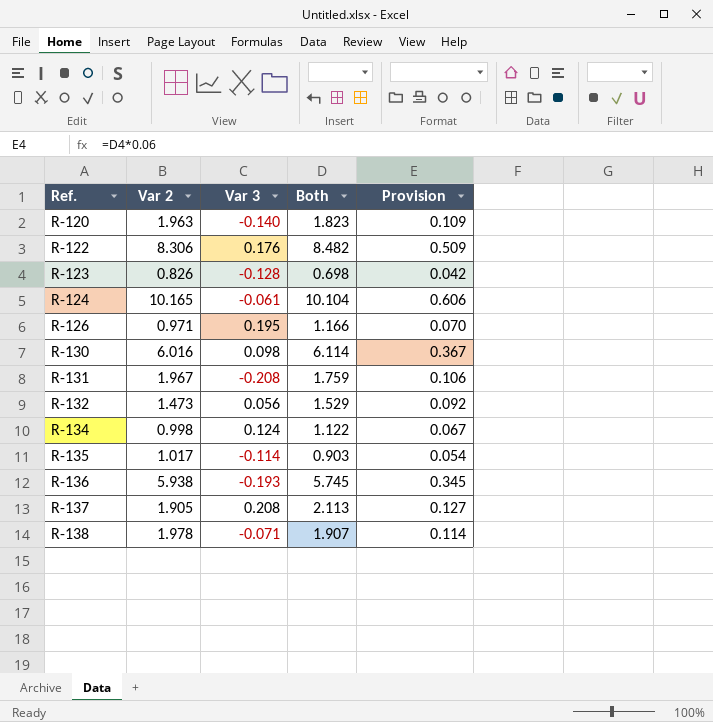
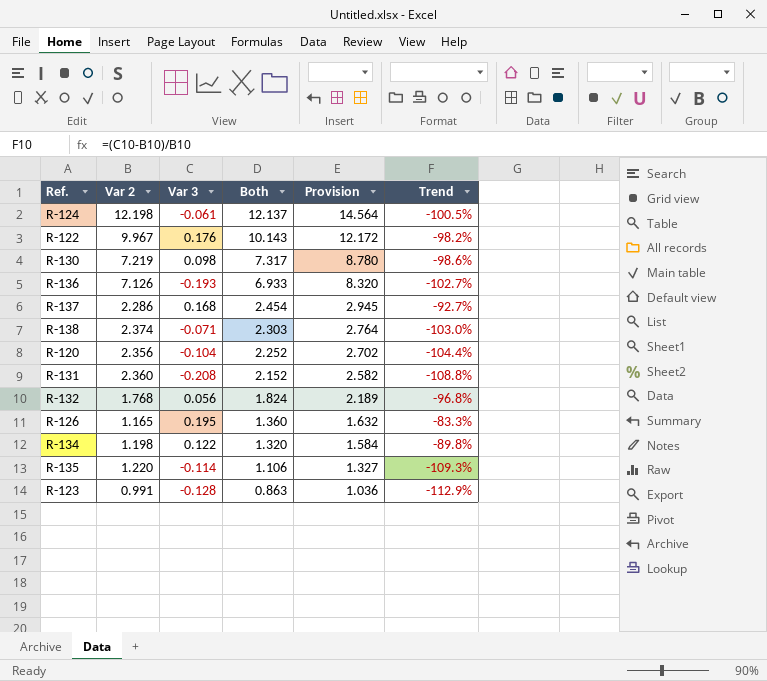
row order: Ref. ascending -> Both descending
column Provision | formula: [Both] * 0.06 -> [Both] * 1.2
column Trend | formula: none -> ([Var 3] - [Var 2]) / [Var 2]
R-124 | Var 2: 10.165 -> 12.198
R-124 | Both: 10.104 -> 12.137
R-122 | Var 2: 8.306 -> 9.967
R-122 | Both: 8.482 -> 10.143
R-130 | Var 2: 6.016 -> 7.219
R-130 | Both: 6.114 -> 7.317
R-136 | Var 2: 5.938 -> 7.126
R-136 | Both: 5.745 -> 6.933
R-137 | Var 2: 1.905 -> 2.286
R-137 | Var 3: 0.208 -> 0.168
R-137 | Both: 2.113 -> 2.454
R-138 | Var 2: 1.978 -> 2.374
R-138 | Both: 1.907 -> 2.303
R-120 | Var 2: 1.963 -> 2.356
R-120 | Var 3: -0.140 -> -0.104
R-120 | Both: 1.823 -> 2.252
R-131 | Var 2: 1.967 -> 2.360
R-131 | Both: 1.759 -> 2.152
R-132 | Var 2: 1.473 -> 1.768
R-132 | Both: 1.529 -> 1.824
R-126 | Var 2: 0.971 -> 1.165
R-126 | Both: 1.166 -> 1.360
R-134 | Var 2: 0.998 -> 1.198
R-134 | Var 3: 0.124 -> 0.122
R-134 | Both: 1.122 -> 1.320
R-135 | Var 2: 1.017 -> 1.220
R-135 | Both: 0.903 -> 1.106
R-123 | Var 2: 0.826 -> 0.991
R-123 | Both: 0.698 -> 0.863

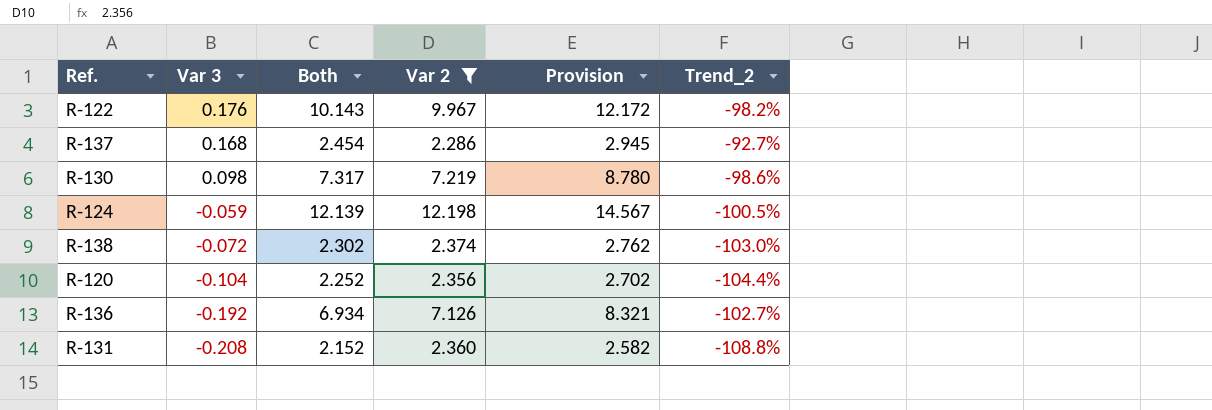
filter: none -> Var 2 >= 2.286
row order: Both descending -> Var 3 descending
column Var 2 | position: 2 -> 4
column name: Trend -> Trend_2
R-124 | Var 3: -0.061 -> -0.059
R-124 | Both: 12.137 -> 12.139
R-124 | Provision: 14.564 -> 14.567
R-138 | Var 3: -0.071 -> -0.072
R-138 | Both: 2.303 -> 2.302
R-138 | Provision: 2.764 -> 2.762
R-136 | Var 3: -0.193 -> -0.192
R-136 | Both: 6.933 -> 6.934
R-136 | Provision: 8.320 -> 8.321

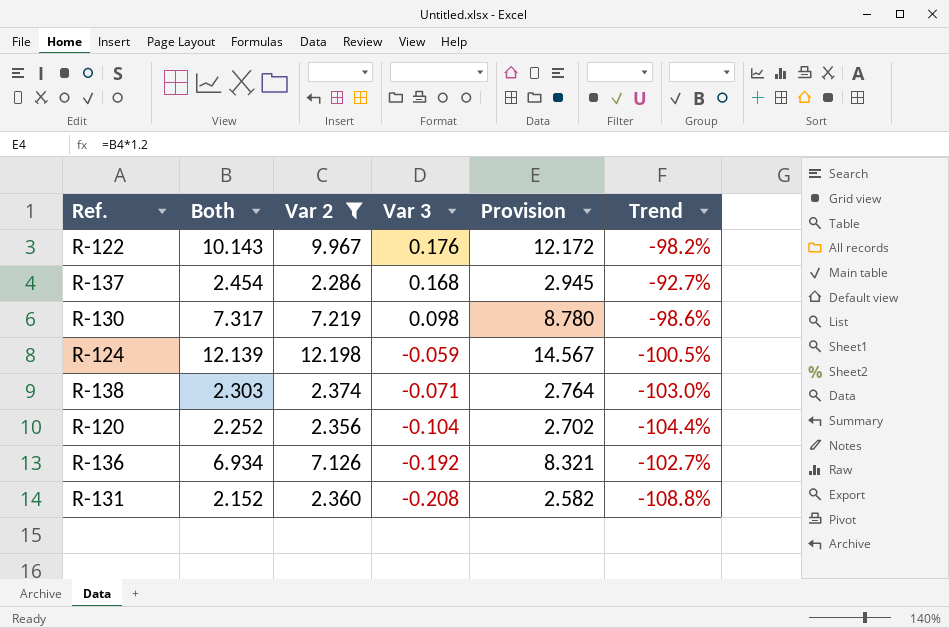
column Var 3 | position: 2 -> 4
column name: Trend_2 -> Trend
R-138 | Both: 2.302 -> 2.303
R-138 | Var 3: -0.072 -> -0.071
R-138 | Provision: 2.762 -> 2.764

